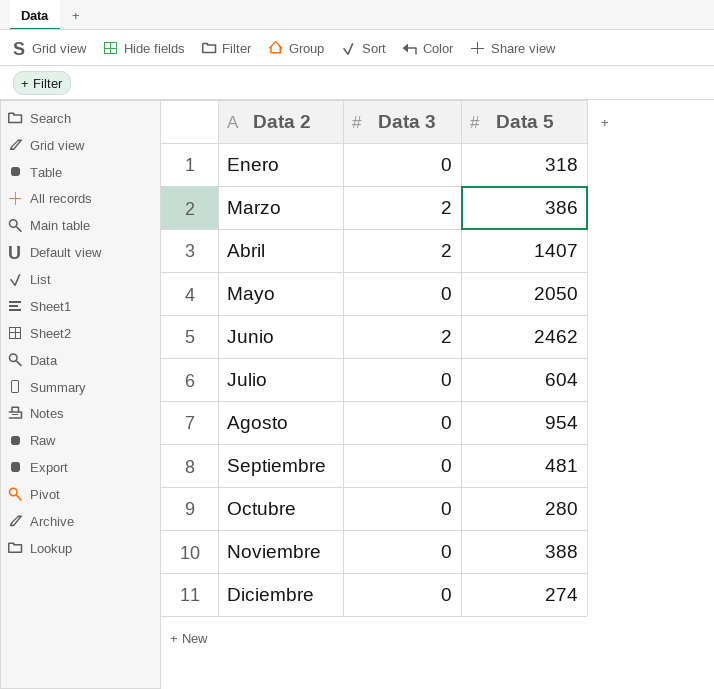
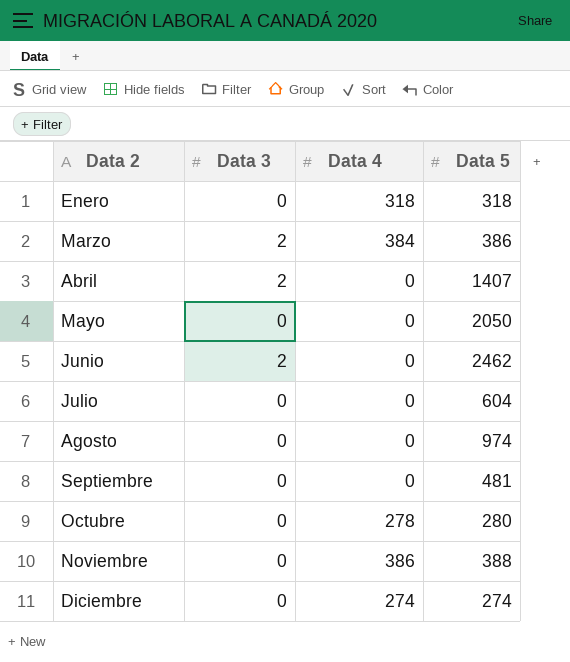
column Data 4 | position: none -> 3
Agosto | Data 5: 954 -> 974

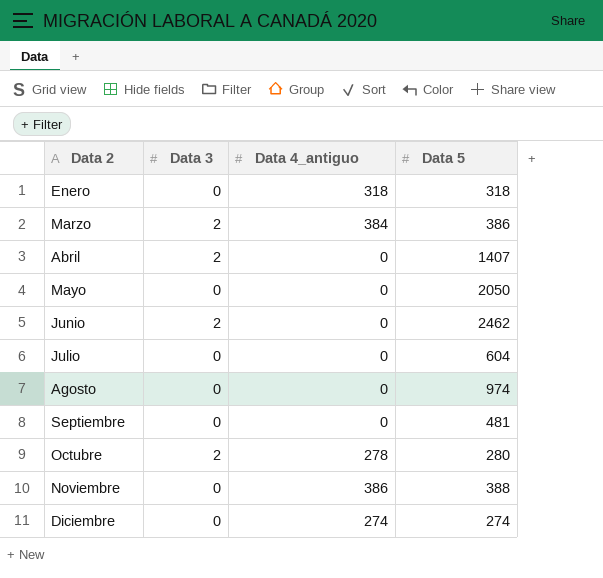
column name: Data 4 -> Data 4_antiguo
Octubre | Data 3: 0 -> 2

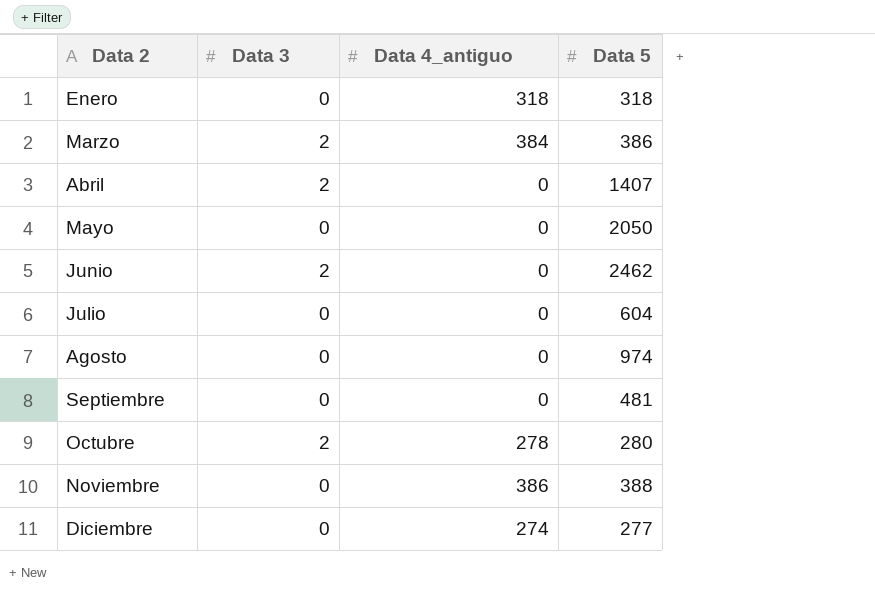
Diciembre | Data 5: 274 -> 277

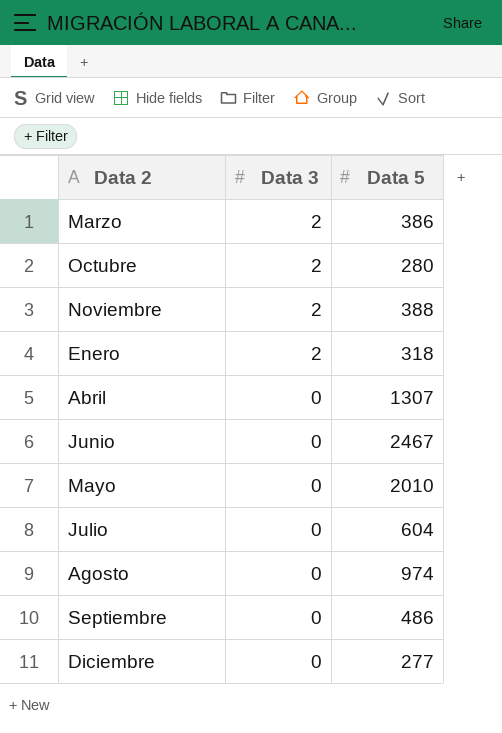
row order: Data 2 ascending -> Data 3 descending
column Data 4_antiguo | position: 3 -> none
Noviembre | Data 3: 0 -> 2
Enero | Data 3: 0 -> 2
Abril | Data 3: 2 -> 0
Abril | Data 5: 1407 -> 1307
Junio | Data 3: 2 -> 0
Junio | Data 5: 2462 -> 2467
Mayo | Data 5: 2050 -> 2010
Septiembre | Data 5: 481 -> 486

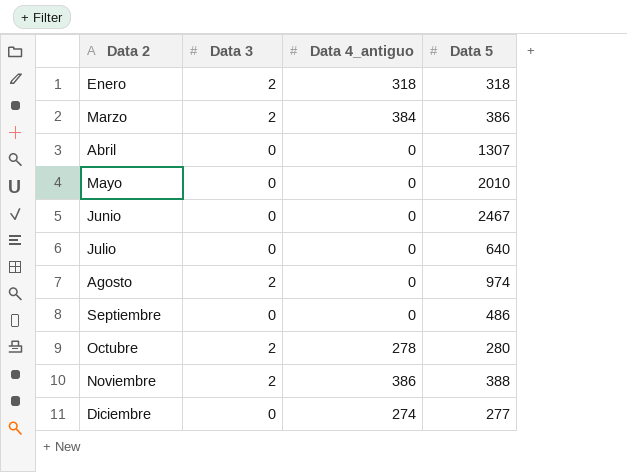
row order: Data 3 descending -> Data 2 ascending
column Data 4_antiguo | position: none -> 3
Julio | Data 5: 604 -> 640
Agosto | Data 3: 0 -> 2

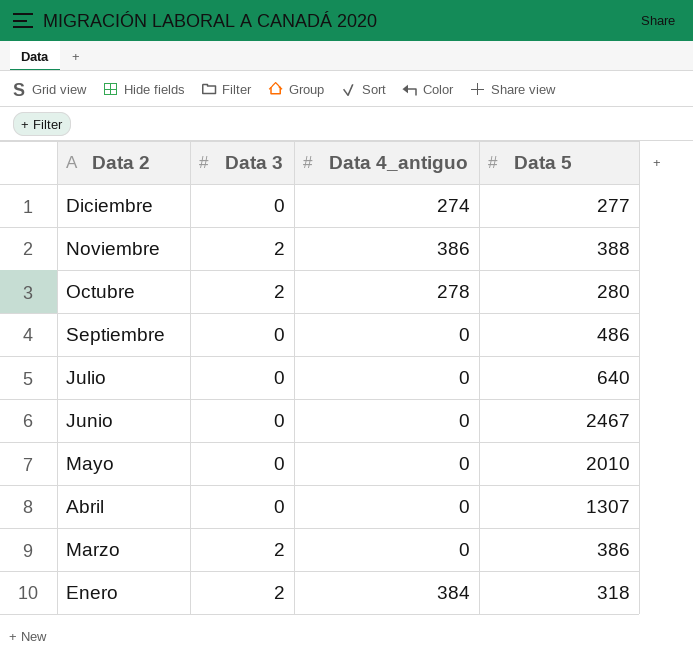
row order: Data 2 ascending -> Data 2 descending
row Agosto: 2 | 0 | 974 -> none
Marzo | Data 4_antiguo: 384 -> 0
Enero | Data 4_antiguo: 318 -> 384

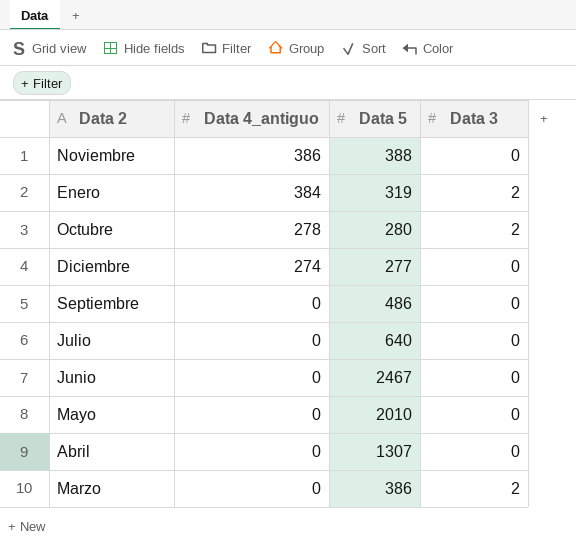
row order: Data 2 descending -> Data 4_antiguo descending
column Data 3 | position: 2 -> 4
Noviembre | Data 3: 2 -> 0
Enero | Data 5: 318 -> 319

